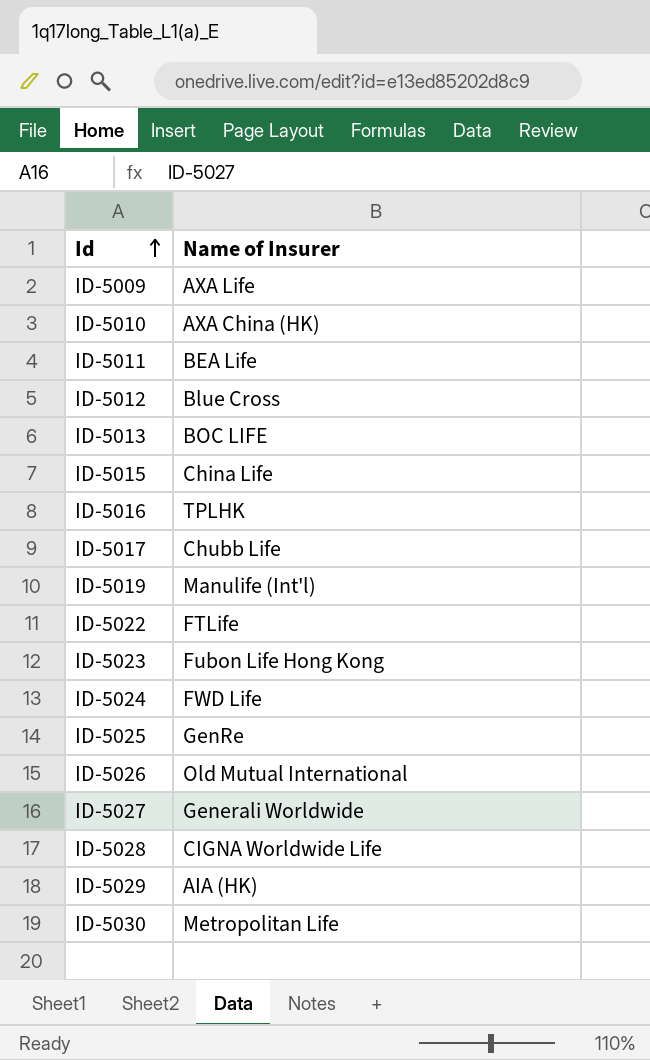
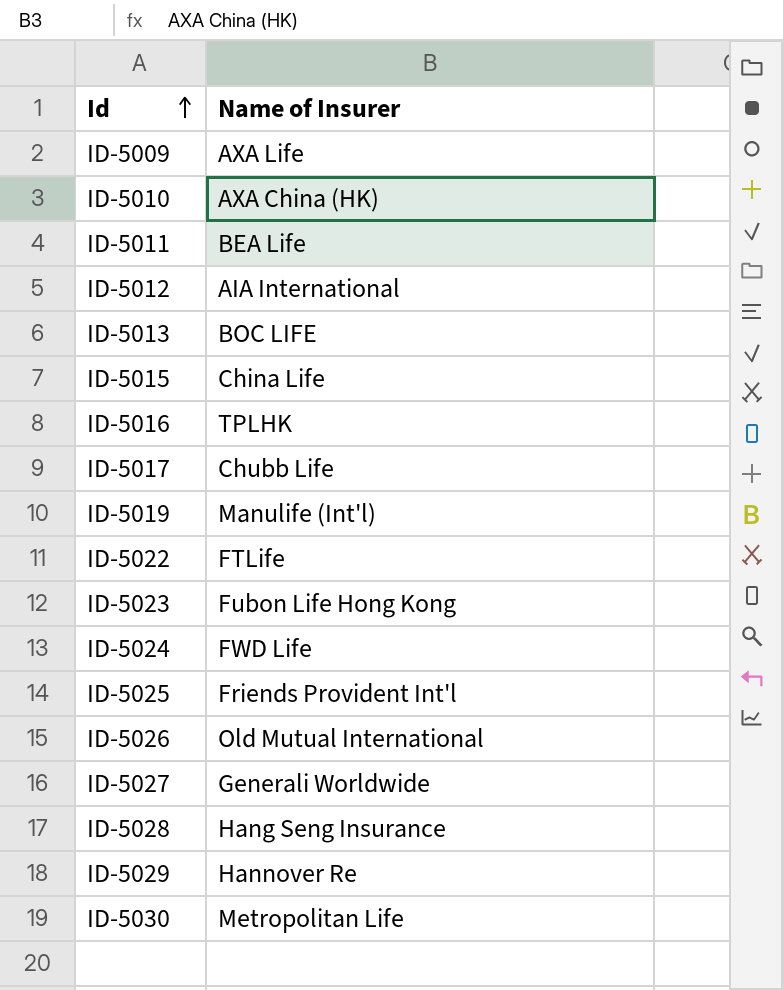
ID-5012 | Name of Insurer: Blue Cross -> AIA International
ID-5025 | Name of Insurer: GenRe -> Friends Provident Int'l
ID-5028 | Name of Insurer: CIGNA Worldwide Life -> Hang Seng Insurance
ID-5029 | Name of Insurer: AIA (HK) -> Hannover Re

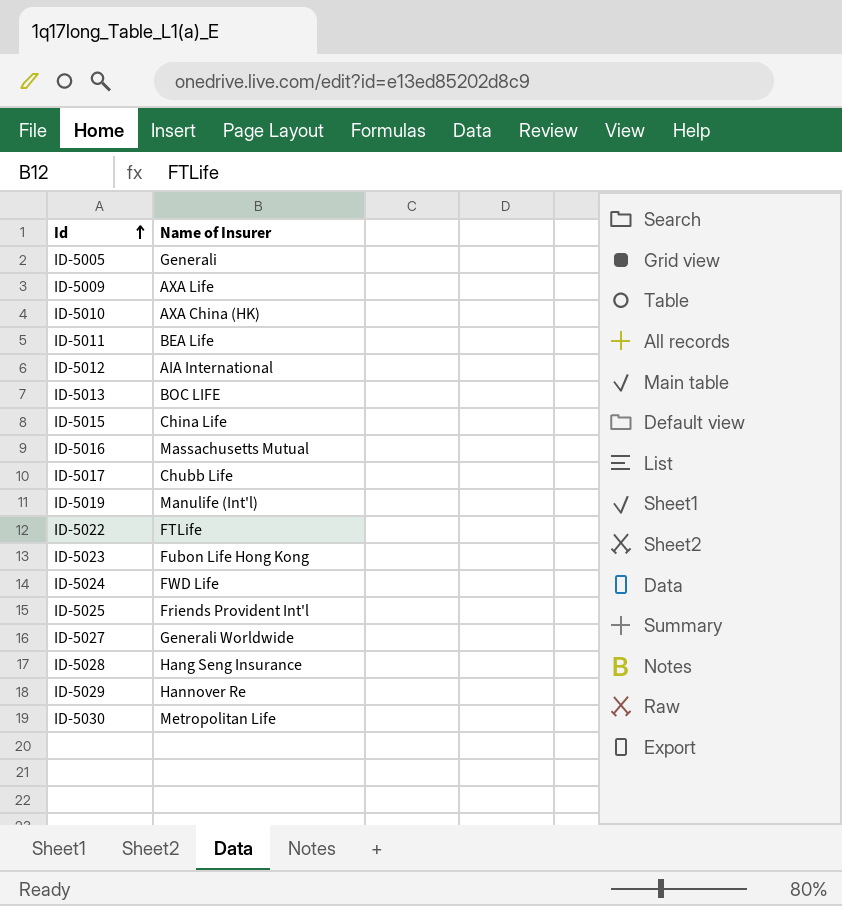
row ID-5026: Old Mutual International -> none
row ID-5005: none -> Generali
ID-5016 | Name of Insurer: TPLHK -> Massachusetts Mutual

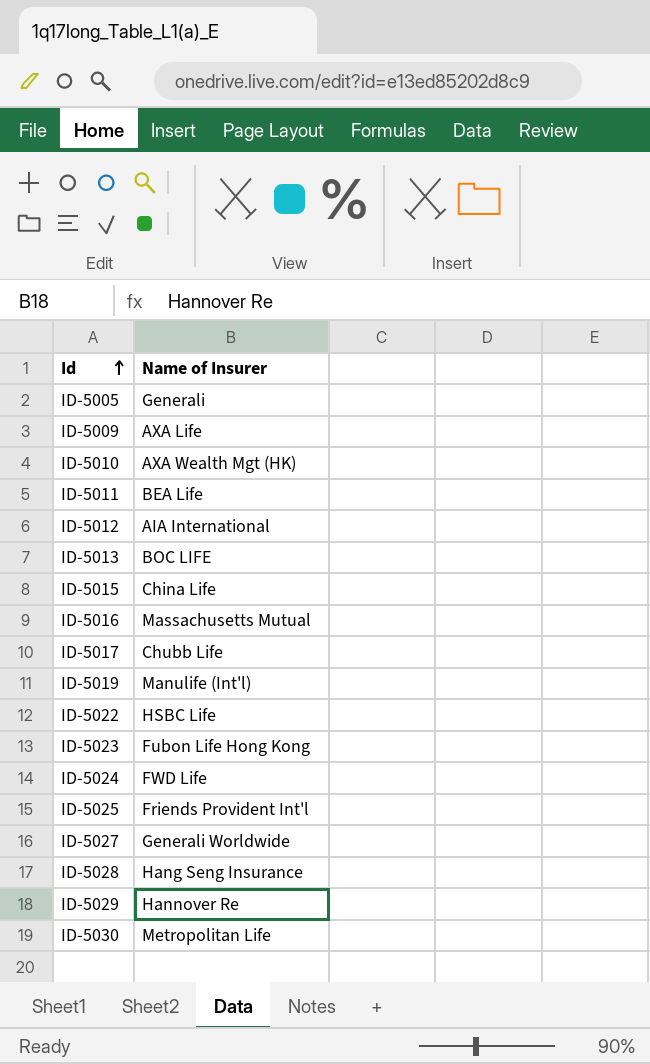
ID-5010 | Name of Insurer: AXA China (HK) -> AXA Wealth Mgt (HK)
ID-5022 | Name of Insurer: FTLife -> HSBC Life

